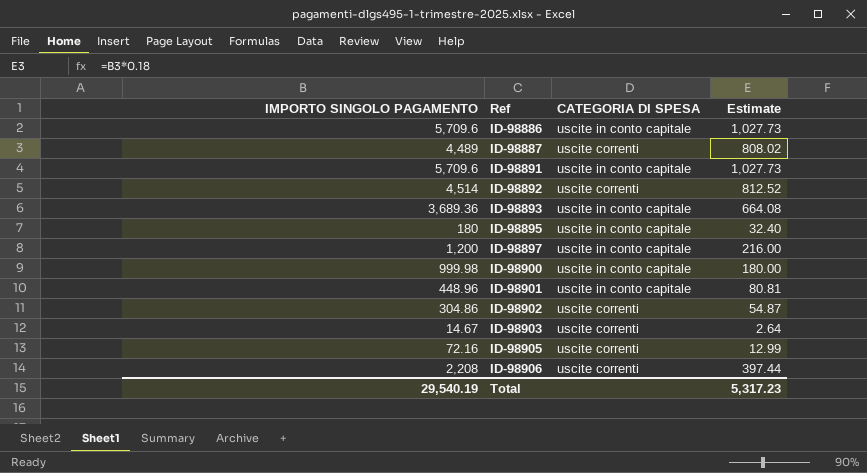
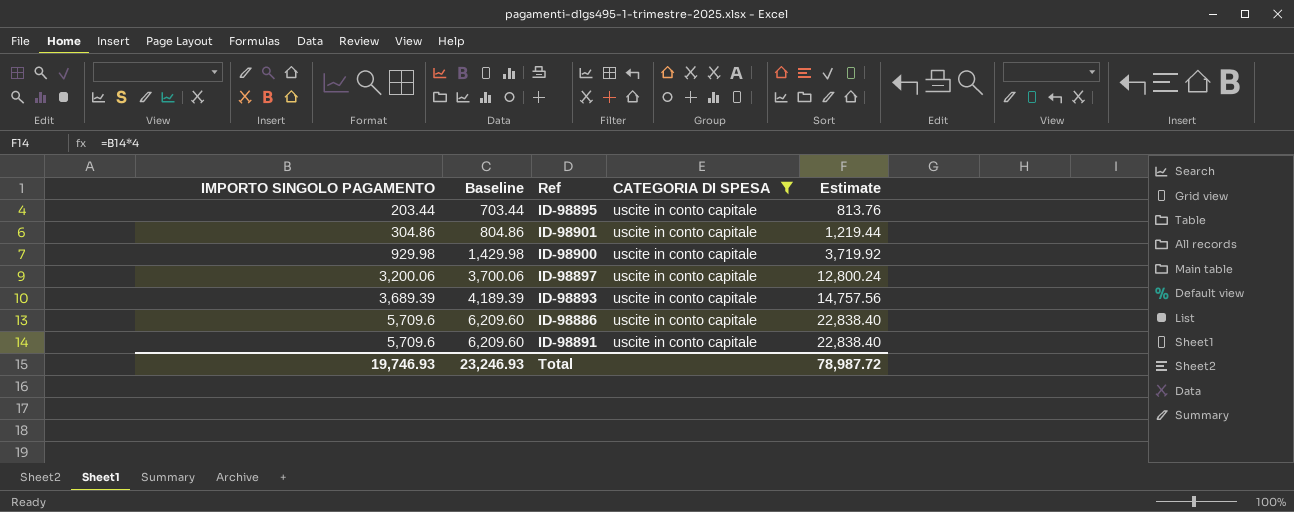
filter: none -> CATEGORIA DI SPESA = uscite in conto capitale
row order: Ref ascending -> IMPORTO SINGOLO PAGAMENTO ascending
column Baseline | formula: none -> [IMPORTO SINGOLO PAGAMENTO] + 500
column Estimate | formula: [IMPORTO SINGOLO PAGAMENTO] * 0.18 -> [IMPORTO SINGOLO PAGAMENTO] * 4
ID-98895 | IMPORTO SINGOLO PAGAMENTO: 180 -> 203.44
ID-98901 | IMPORTO SINGOLO PAGAMENTO: 448.96 -> 304.86
ID-98900 | IMPORTO SINGOLO PAGAMENTO: 999.98 -> 929.98
ID-98897 | IMPORTO SINGOLO PAGAMENTO: 1,200 -> 3,200.06
ID-98893 | IMPORTO SINGOLO PAGAMENTO: 3,689.36 -> 3,689.39
Total | IMPORTO SINGOLO PAGAMENTO: 29,540.19 -> 19,746.93
Total | Estimate: 5,317.23 -> 78,987.72

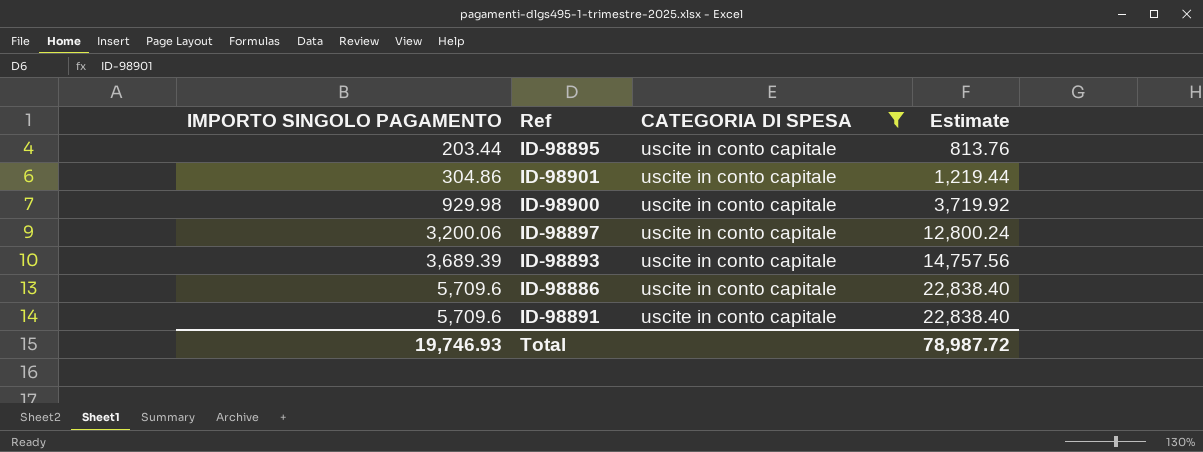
column Baseline | formula: [IMPORTO SINGOLO PAGAMENTO] + 500 -> none

